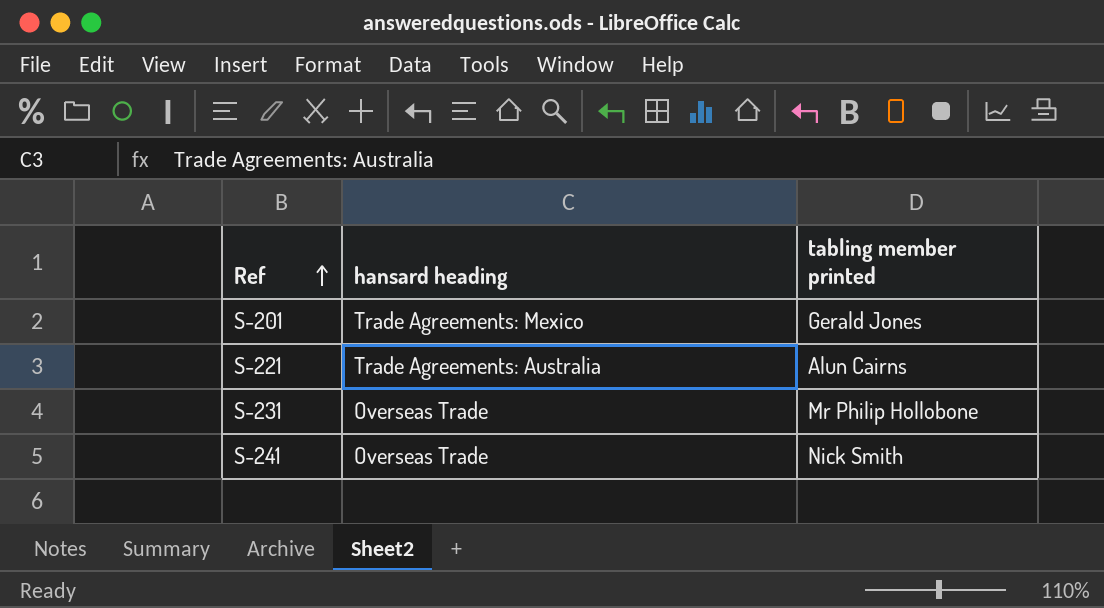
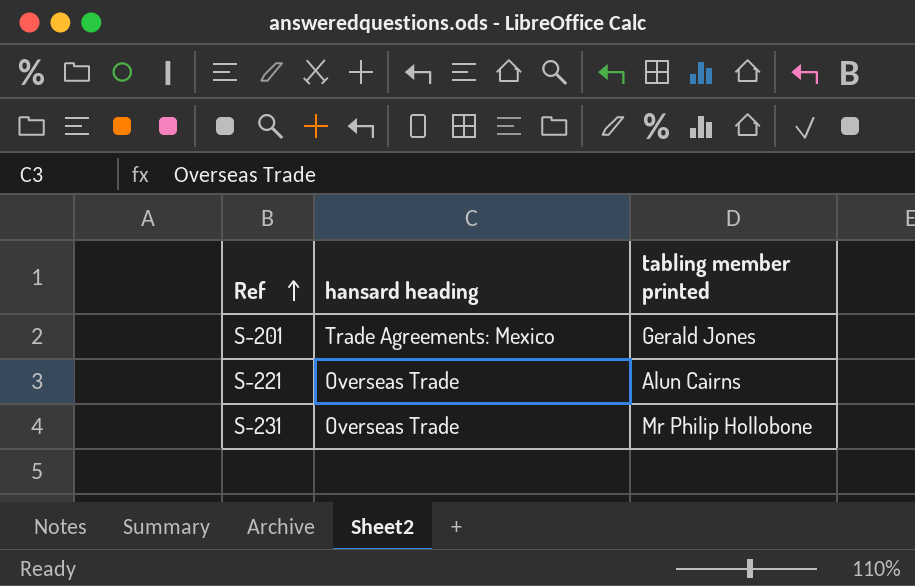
row S-241: Overseas Trade | Nick Smith -> none
S-221 | hansard heading: Trade Agreements: Australia -> Overseas Trade

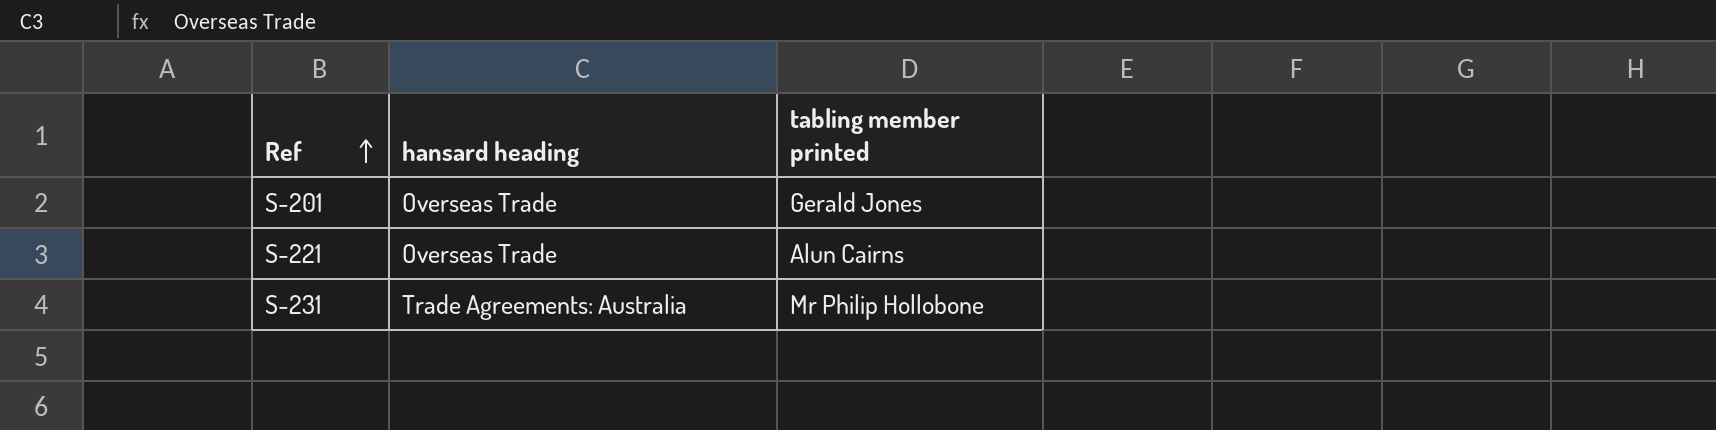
S-201 | hansard heading: Trade Agreements: Mexico -> Overseas Trade
S-231 | hansard heading: Overseas Trade -> Trade Agreements: Australia

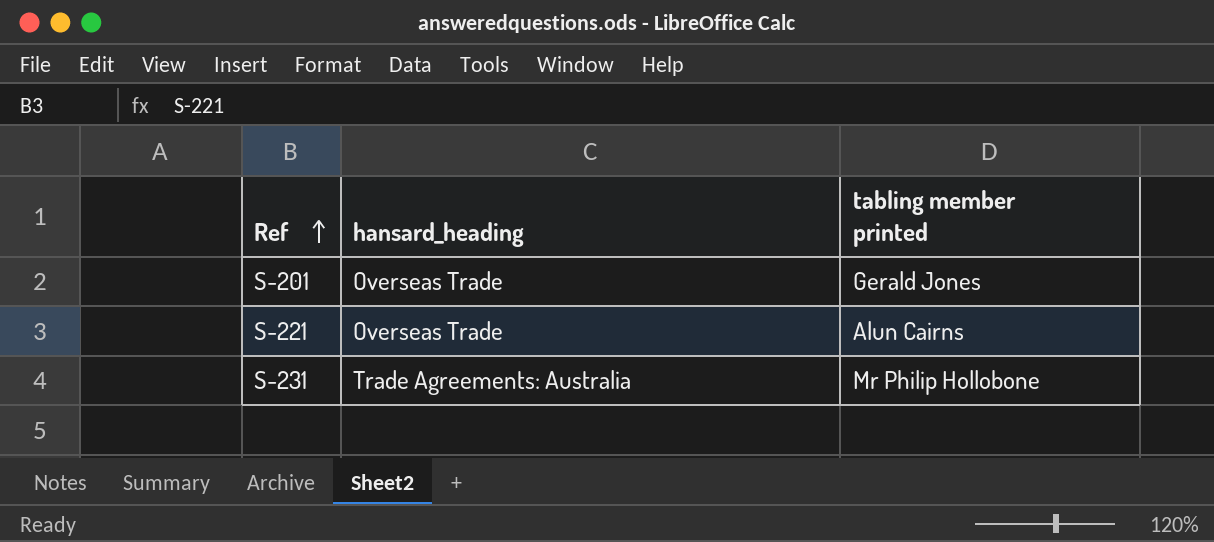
column name: hansard heading -> hansard_heading

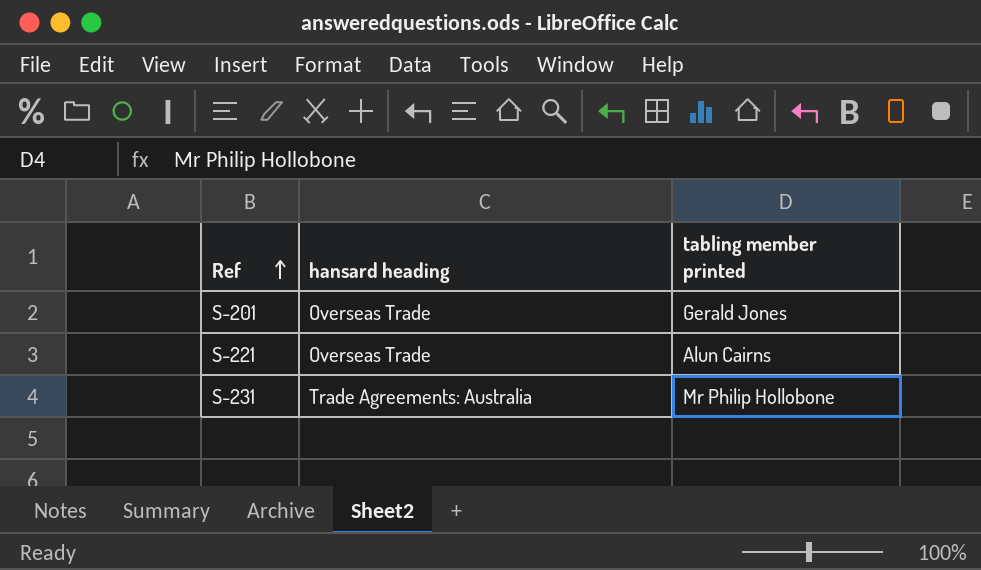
column name: hansard_heading -> hansard heading

